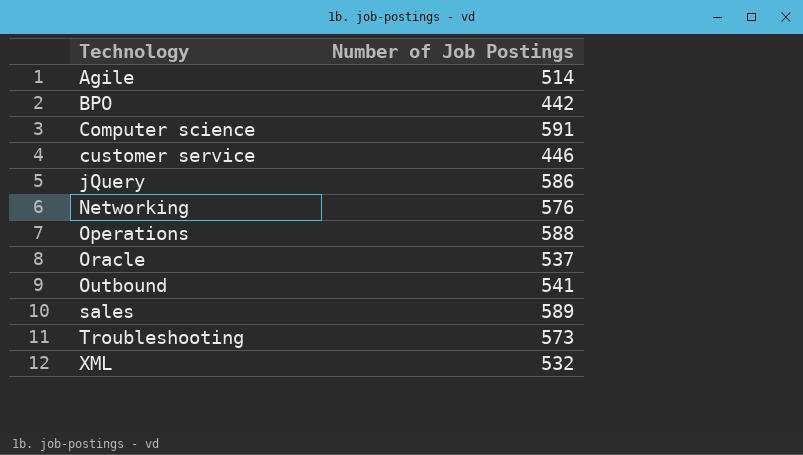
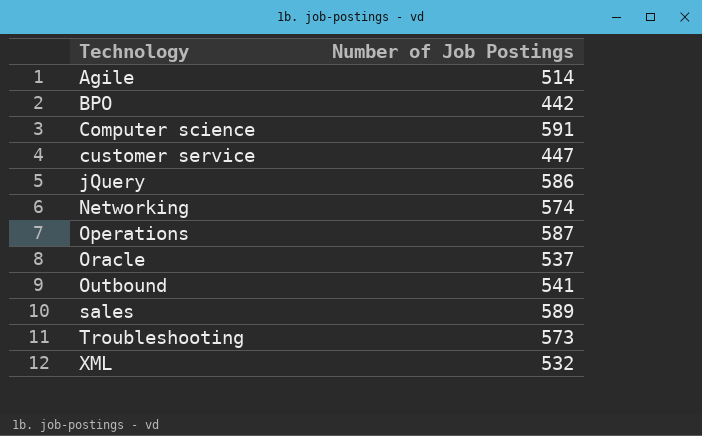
customer service | Number of Job Postings: 446 -> 447
Networking | Number of Job Postings: 576 -> 574
Operations | Number of Job Postings: 588 -> 587

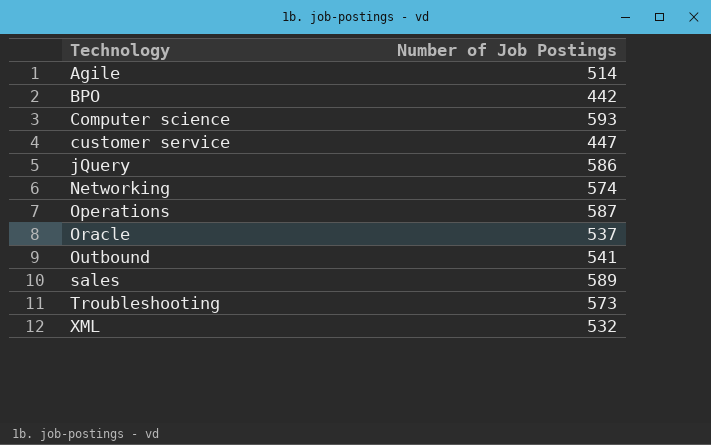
Computer science | Number of Job Postings: 591 -> 593

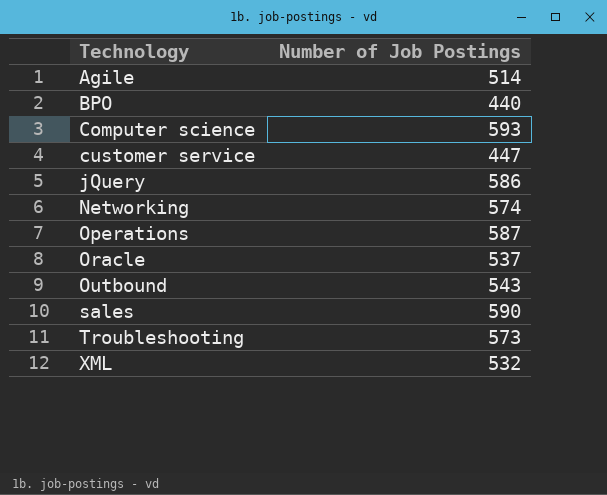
BPO | Number of Job Postings: 442 -> 440
Outbound | Number of Job Postings: 541 -> 543
sales | Number of Job Postings: 589 -> 590

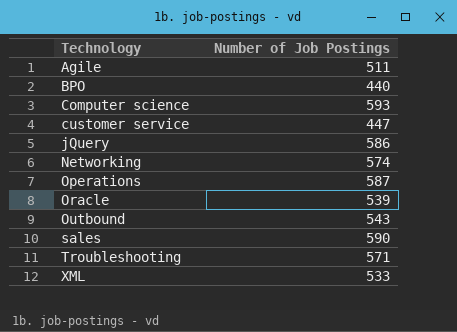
Agile | Number of Job Postings: 514 -> 511
Oracle | Number of Job Postings: 537 -> 539
Troubleshooting | Number of Job Postings: 573 -> 571
XML | Number of Job Postings: 532 -> 533

